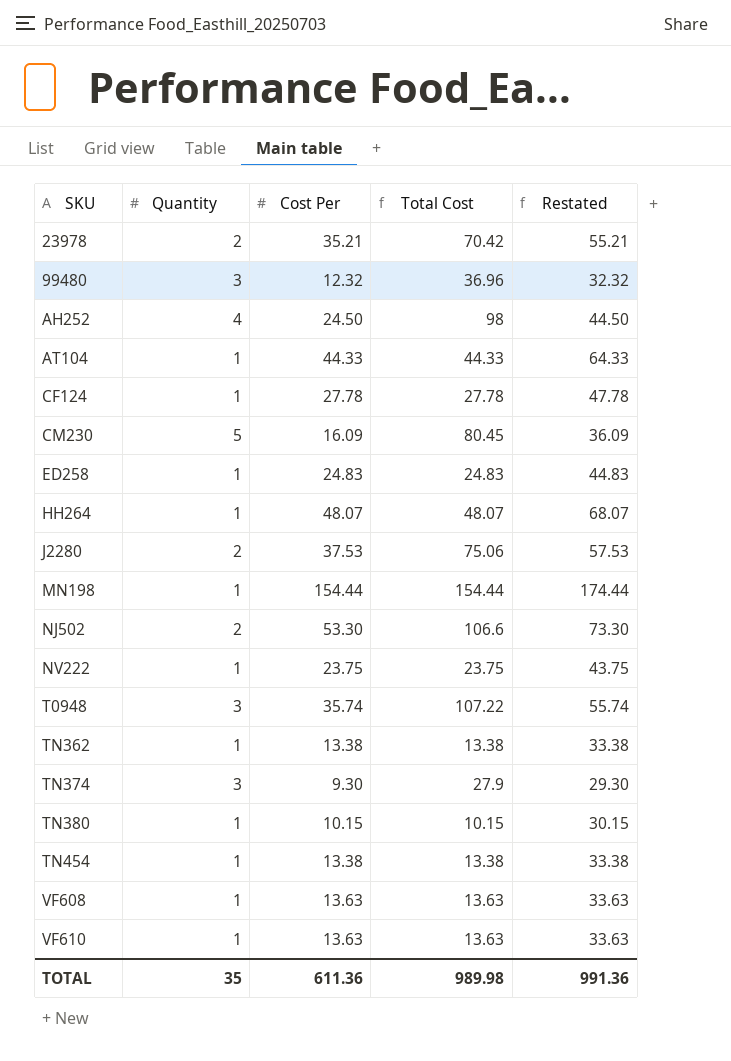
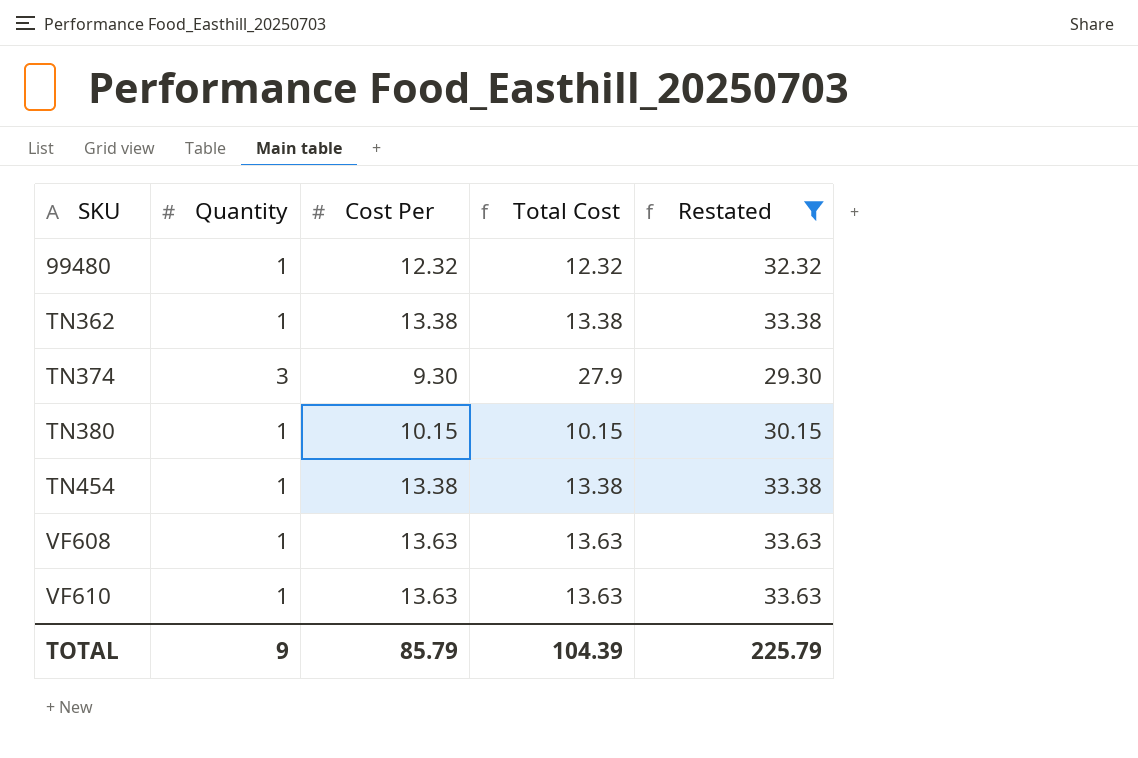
filter: none -> Restated <= 33.63
99480 | Quantity: 3 -> 1
99480 | Total Cost: 36.96 -> 12.32
TOTAL | Quantity: 35 -> 9
TOTAL | Cost Per: 611.36 -> 85.79
TOTAL | Total Cost: 989.98 -> 104.39
TOTAL | Restated: 991.36 -> 225.79

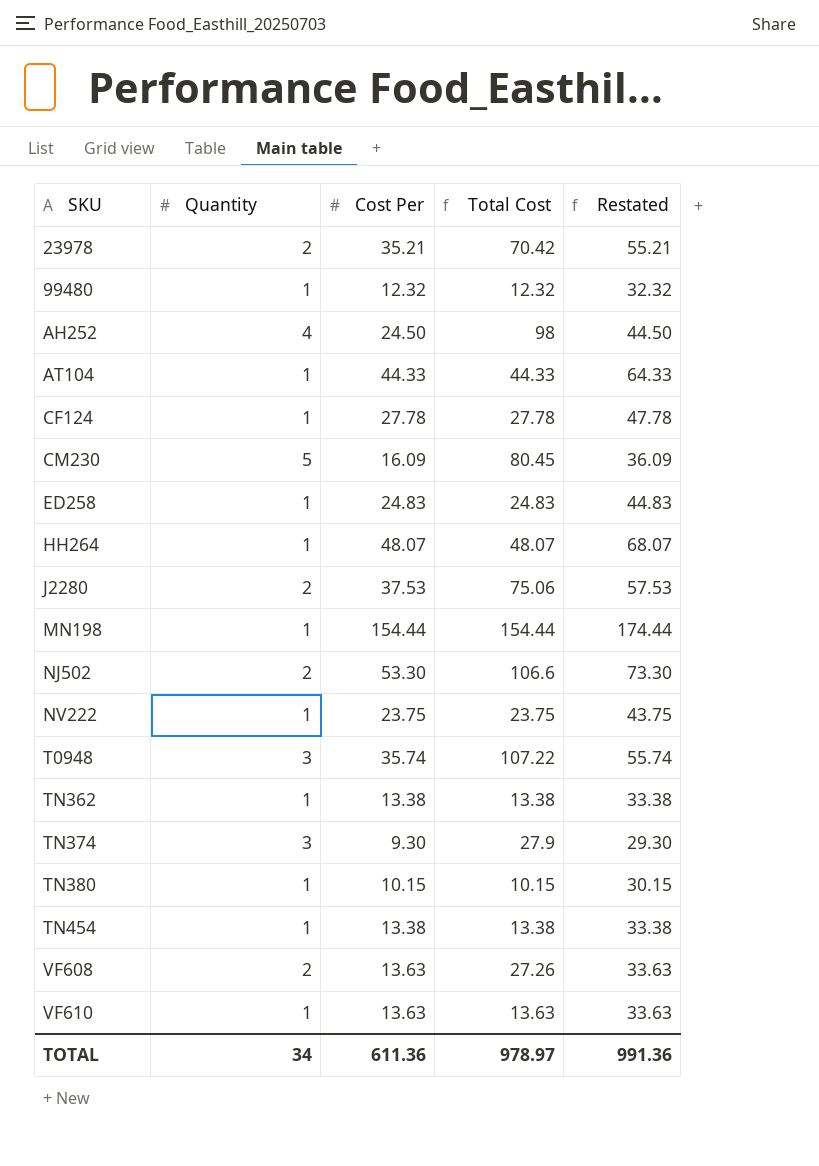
filter: Restated <= 33.63 -> none
VF608 | Quantity: 1 -> 2
VF608 | Total Cost: 13.63 -> 27.26
TOTAL | Quantity: 9 -> 34
TOTAL | Cost Per: 85.79 -> 611.36
TOTAL | Total Cost: 104.39 -> 978.97
TOTAL | Restated: 225.79 -> 991.36

